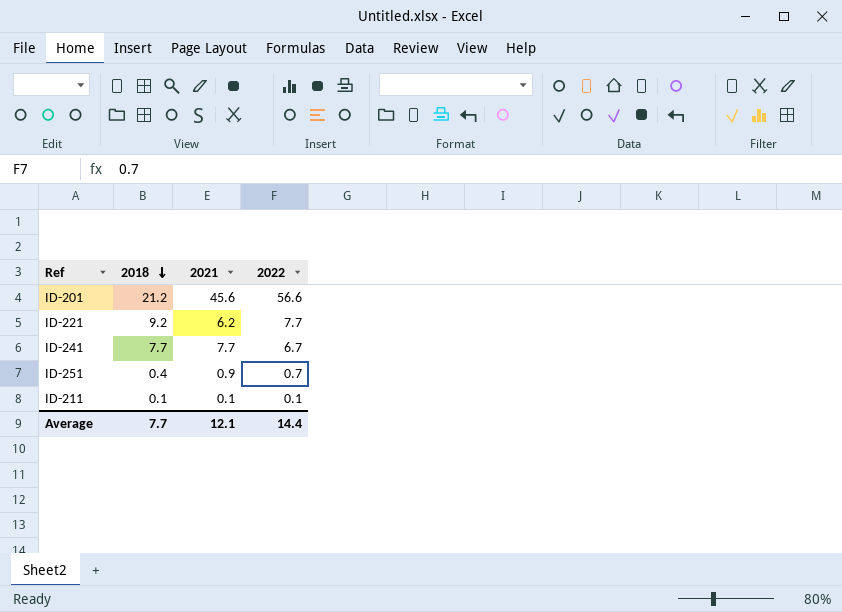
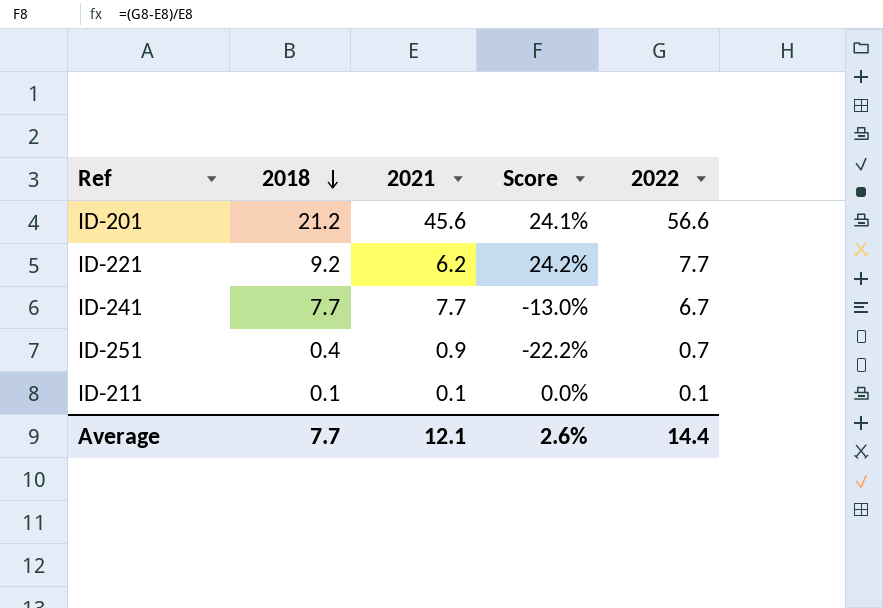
column Score | formula: none -> ([2022] - [2021]) / [2021]

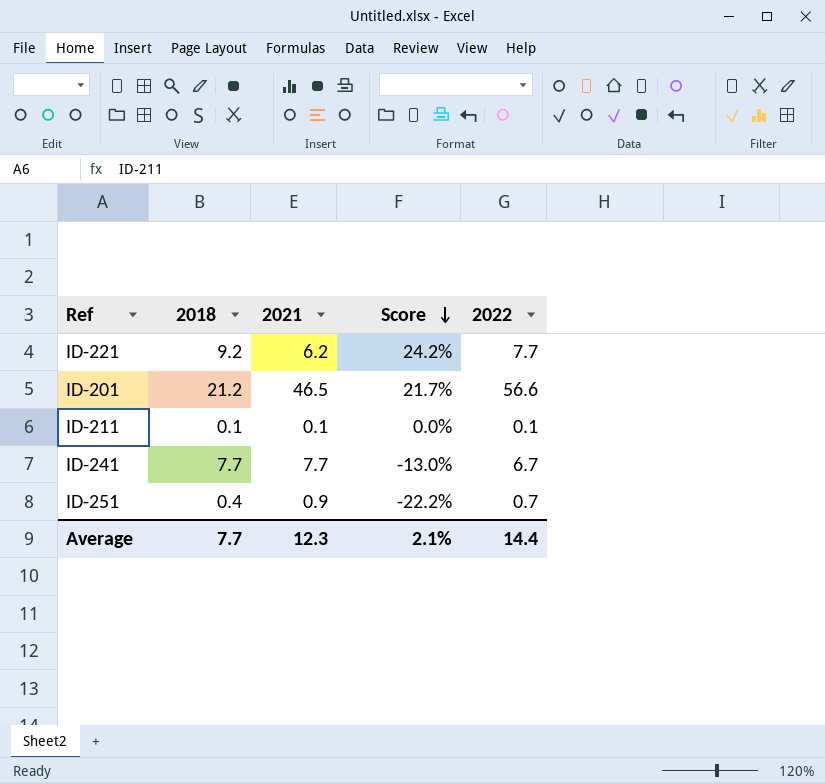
row order: 2018 descending -> Score descending
ID-201 | 2021: 45.6 -> 46.5
ID-201 | Score: 24.1% -> 21.7%
Average | 2021: 12.1 -> 12.3
Average | Score: 2.6% -> 2.1%

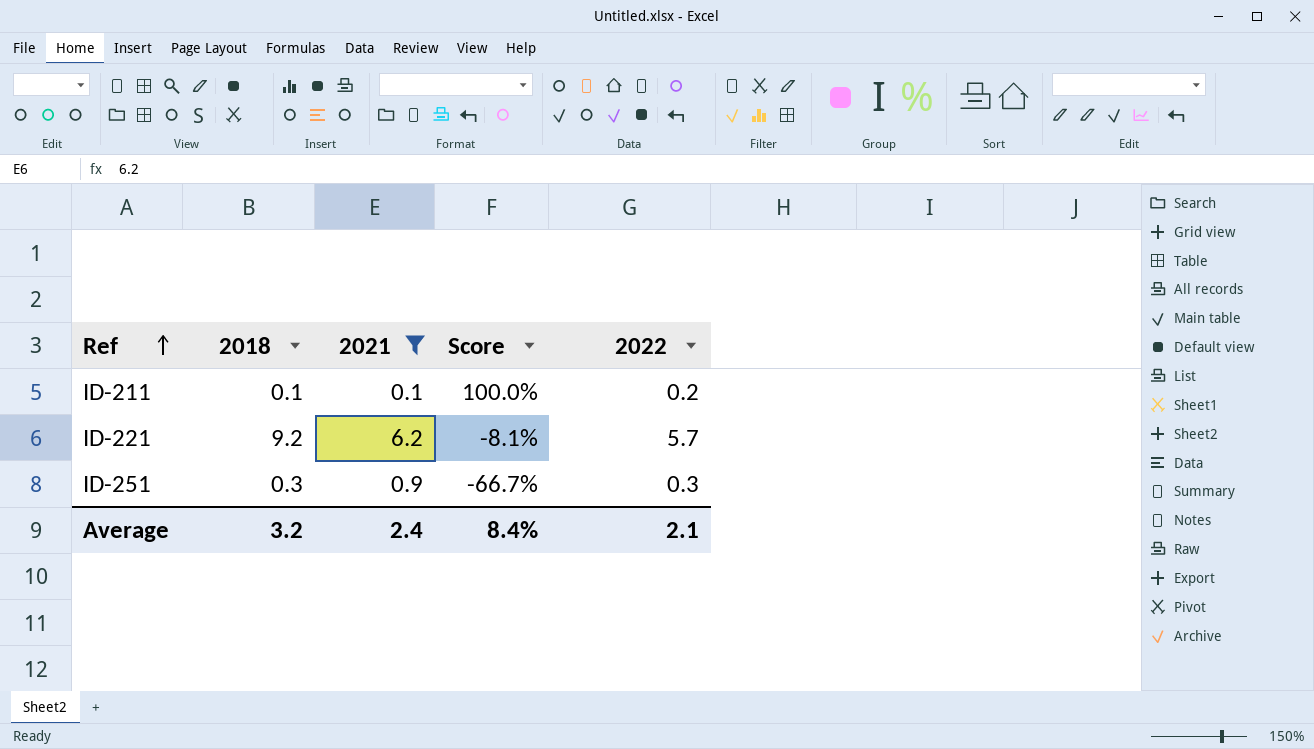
filter: none -> 2021 <= 6.2
row order: Score descending -> Ref ascending
ID-211 | Score: 0.0% -> 100.0%
ID-211 | 2022: 0.1 -> 0.2
ID-221 | Score: 24.2% -> -8.1%
ID-221 | 2022: 7.7 -> 5.7
ID-251 | 2018: 0.4 -> 0.3
ID-251 | Score: -22.2% -> -66.7%
ID-251 | 2022: 0.7 -> 0.3
Average | 2018: 7.7 -> 3.2
Average | 2021: 12.3 -> 2.4
Average | Score: 2.1% -> 8.4%
Average | 2022: 14.4 -> 2.1

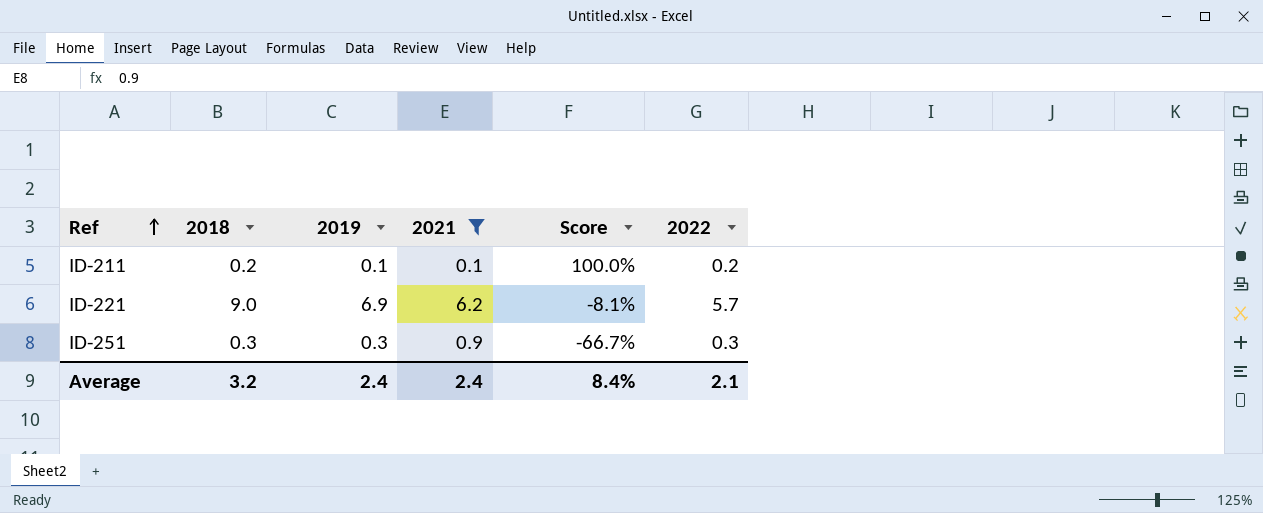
column 2019 | position: none -> 3
ID-211 | 2018: 0.1 -> 0.2
ID-221 | 2018: 9.2 -> 9.0

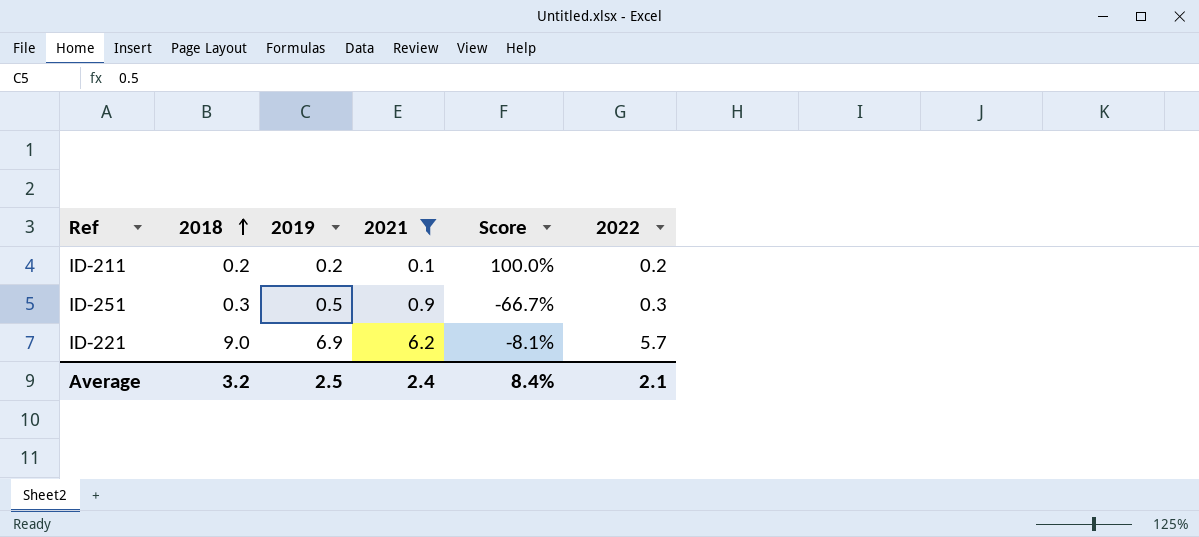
row order: Ref ascending -> 2018 ascending
ID-211 | 2019: 0.1 -> 0.2
ID-251 | 2019: 0.3 -> 0.5
Average | 2019: 2.4 -> 2.5

